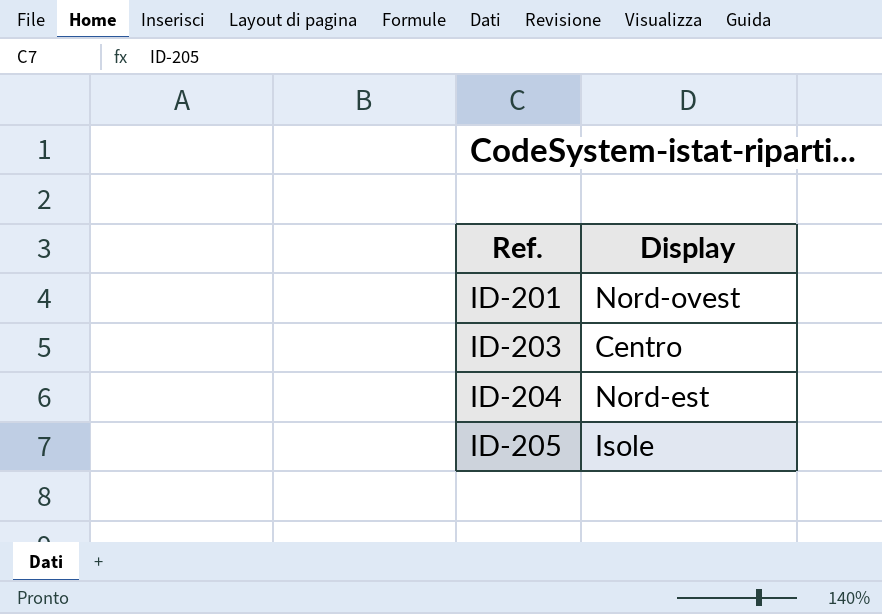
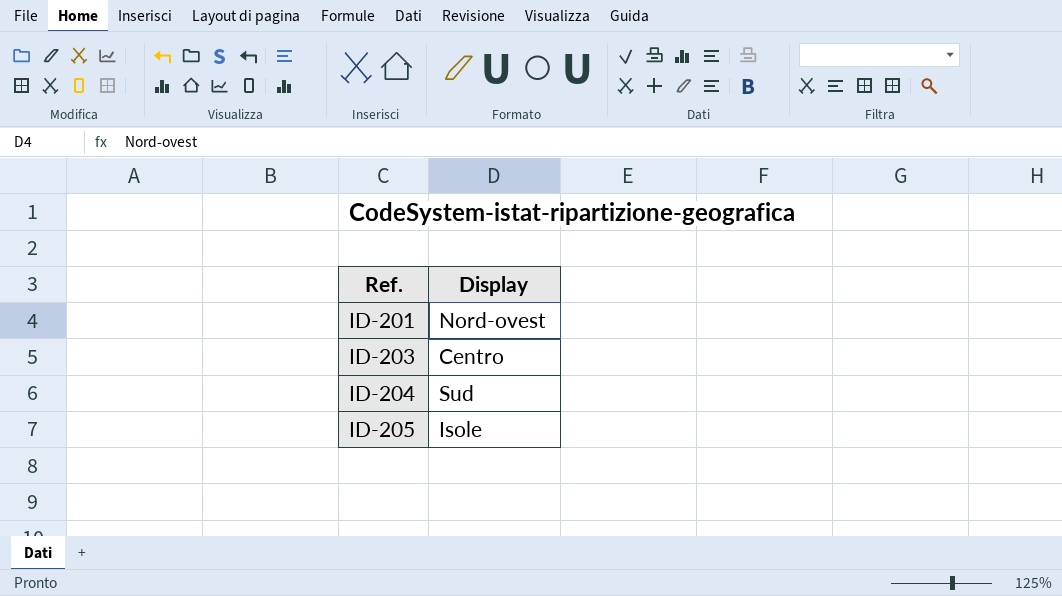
ID-204 | Display: Nord-est -> Sud

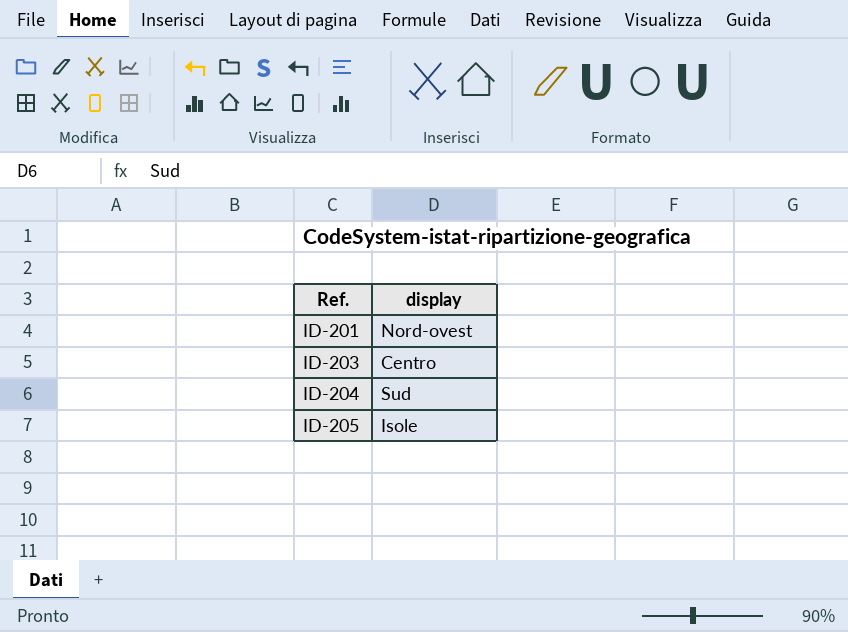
column name: Display -> display

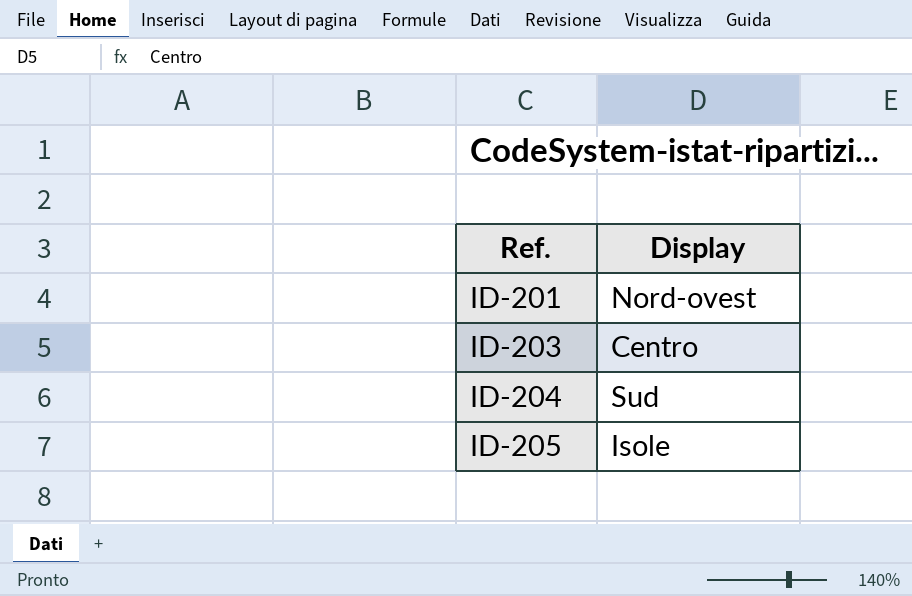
column name: display -> Display

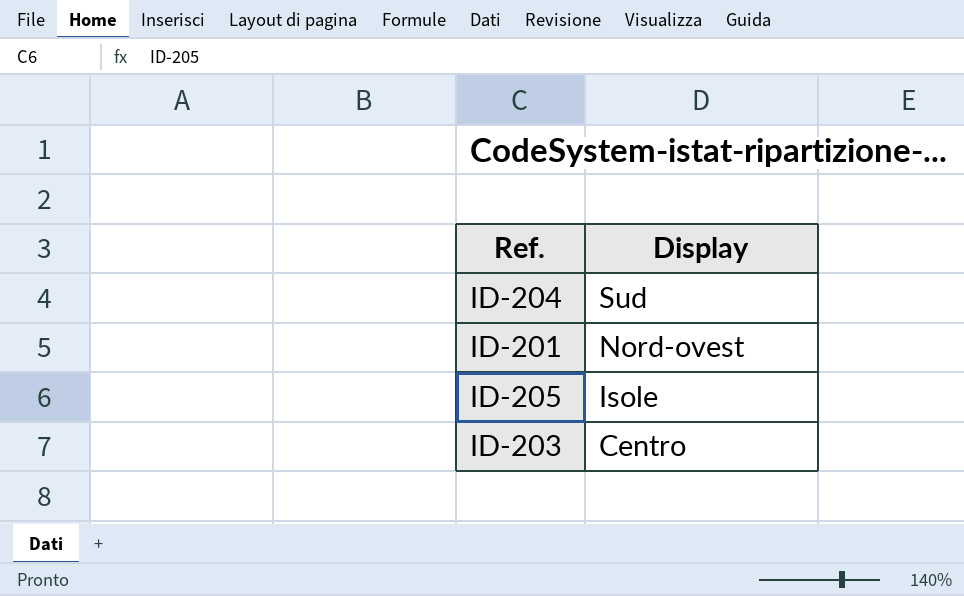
row order: Ref. ascending -> Display descending

